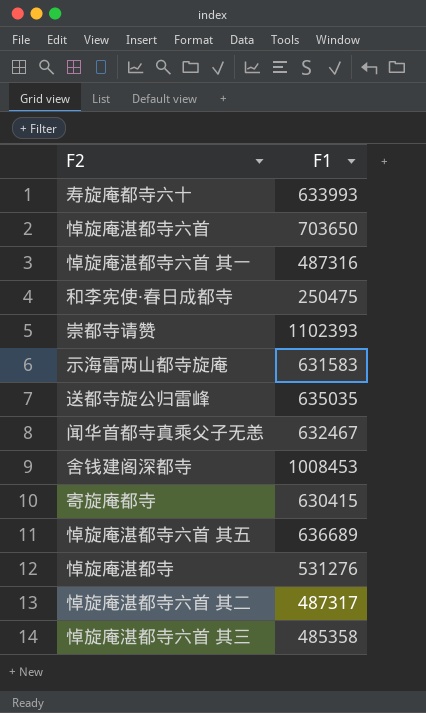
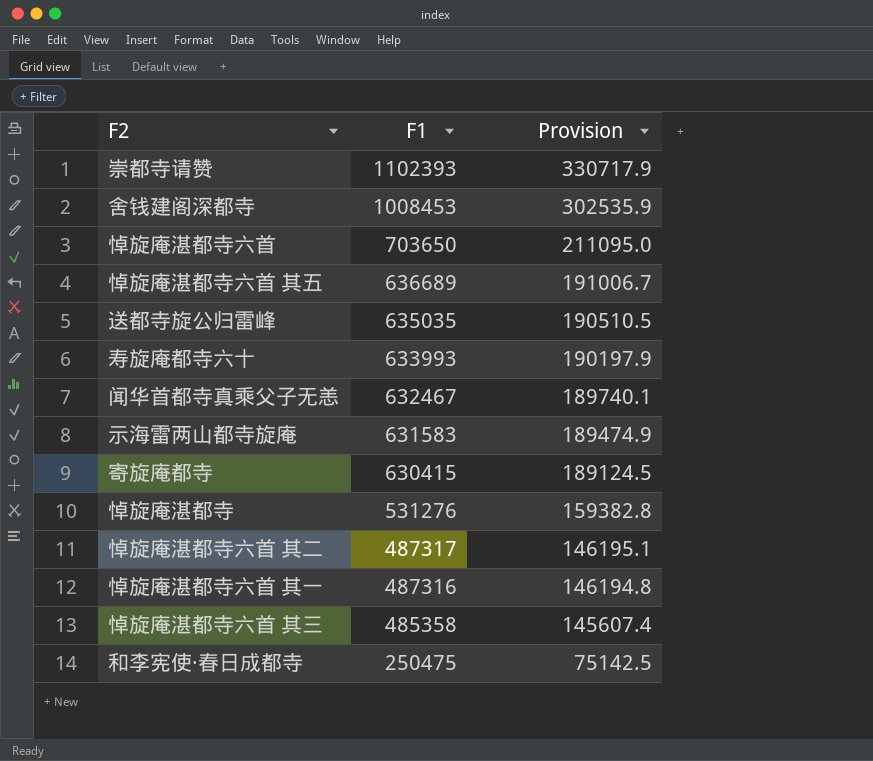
row order: none -> F1 descending
column Provision | formula: none -> [F1] * 0.3

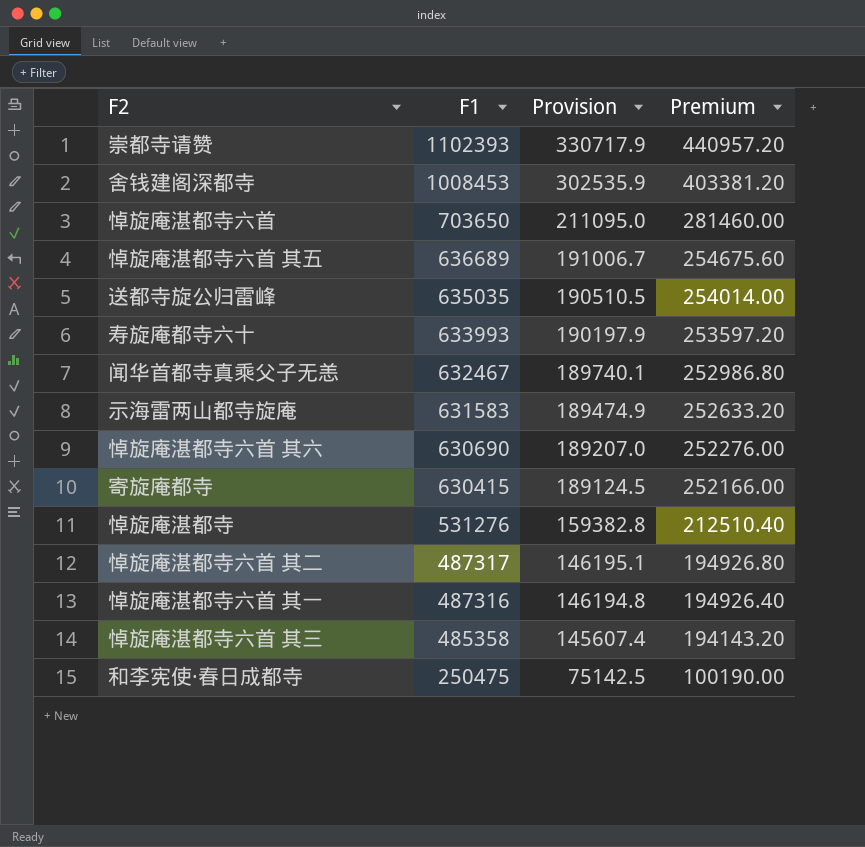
column Premium | formula: none -> [F1] * 0.4
row 悼旋庵湛都寺六首 其六: none -> 630690 | 189207.0 | 252276.00

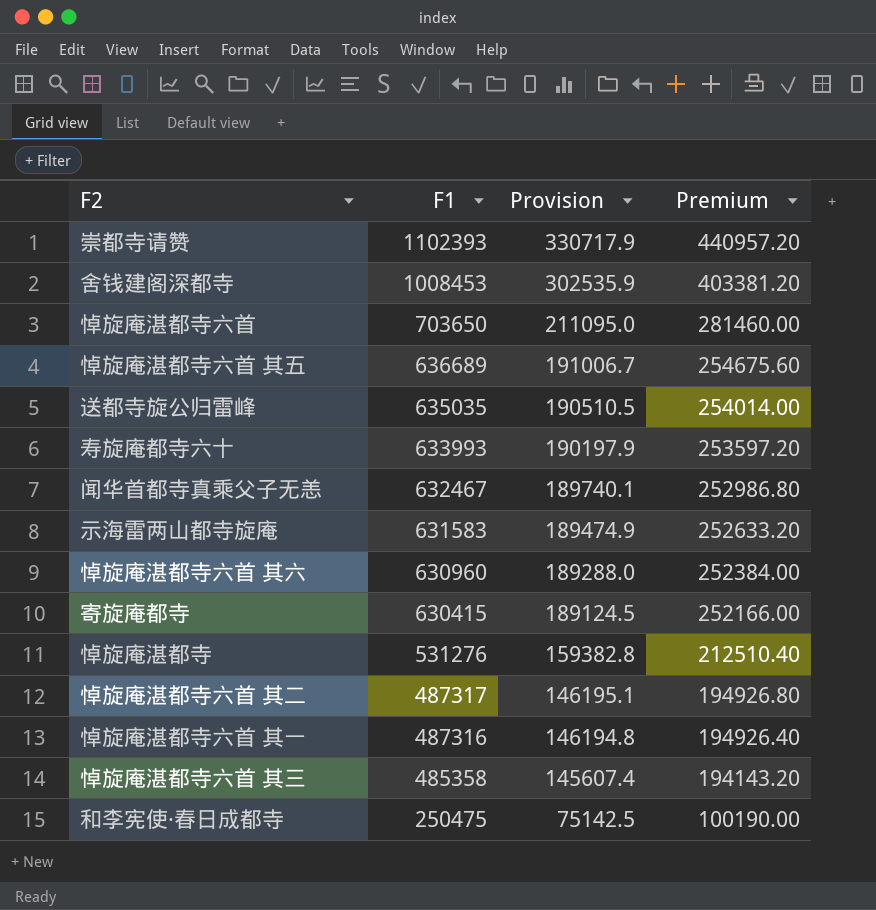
悼旋庵湛都寺六首 其六 | F1: 630690 -> 630960
悼旋庵湛都寺六首 其六 | Provision: 189207.0 -> 189288.0
悼旋庵湛都寺六首 其六 | Premium: 252276.00 -> 252384.00

